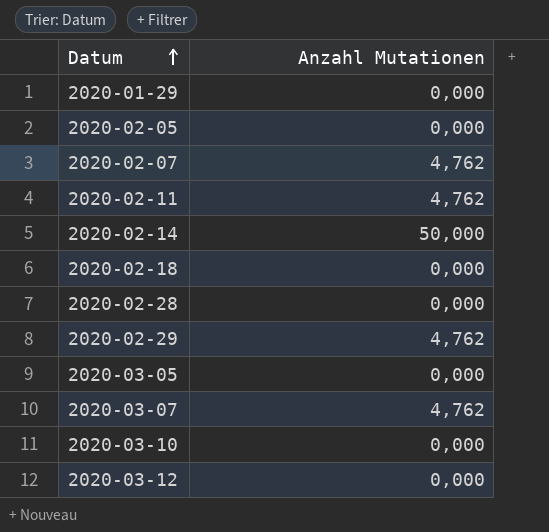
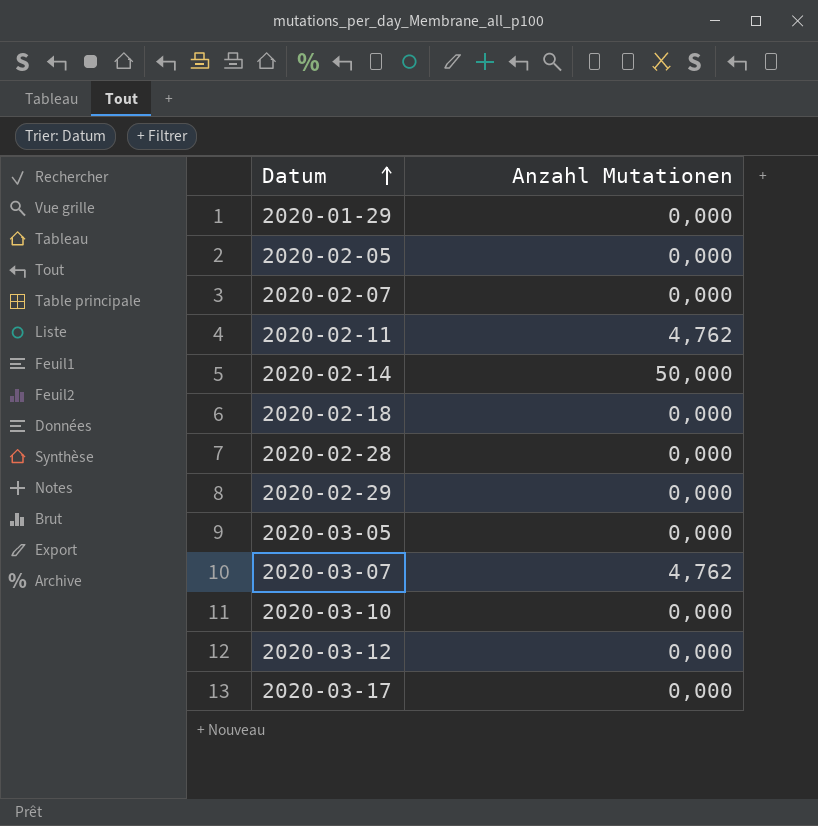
2020-02-07 | Anzahl Mutationen: 4,762 -> 0,000
2020-02-29 | Anzahl Mutationen: 4,762 -> 0,000
row 2020-03-17: none -> 0,000

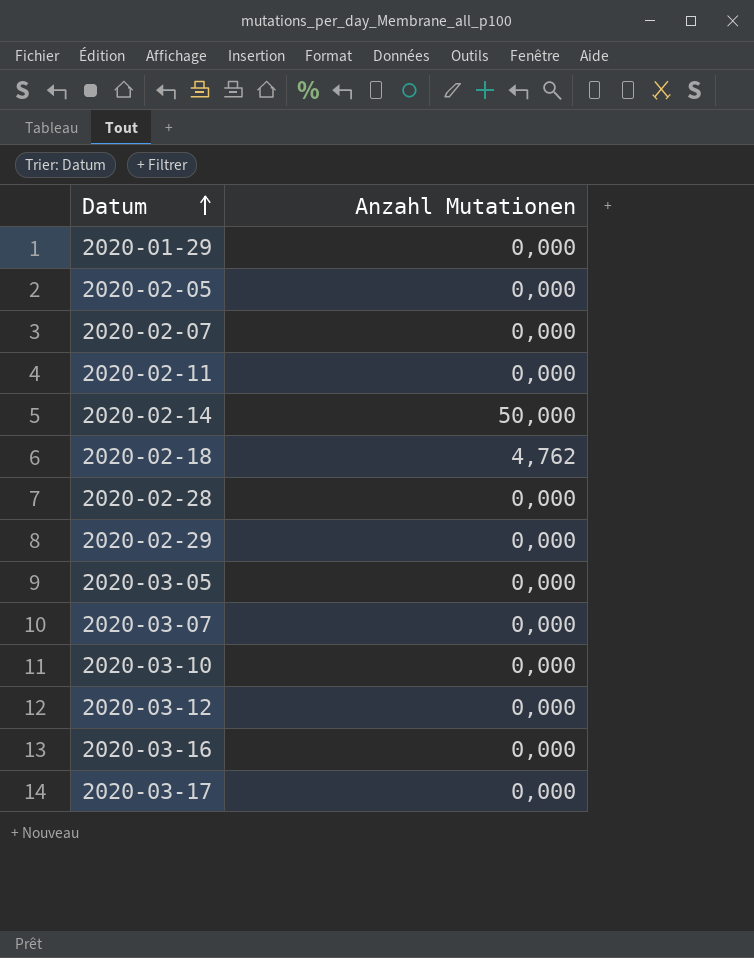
2020-02-11 | Anzahl Mutationen: 4,762 -> 0,000
2020-02-18 | Anzahl Mutationen: 0,000 -> 4,762
2020-03-07 | Anzahl Mutationen: 4,762 -> 0,000
row 2020-03-16: none -> 0,000

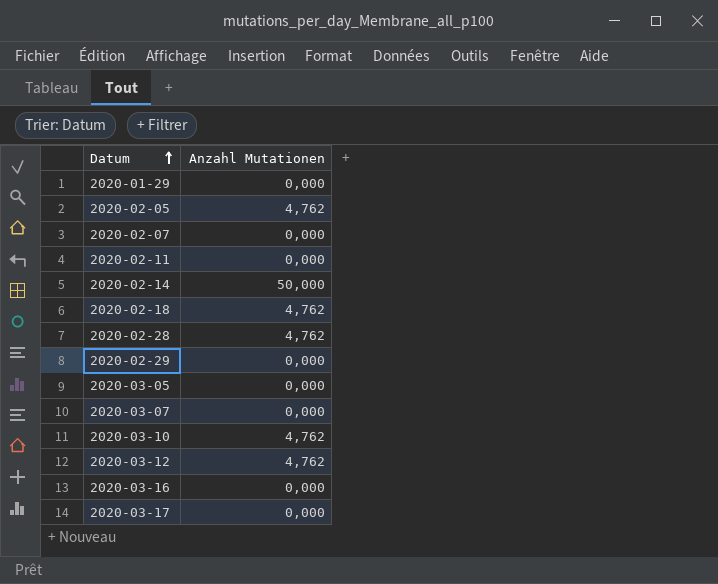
2020-02-05 | Anzahl Mutationen: 0,000 -> 4,762
2020-02-28 | Anzahl Mutationen: 0,000 -> 4,762
2020-03-10 | Anzahl Mutationen: 0,000 -> 4,762
2020-03-12 | Anzahl Mutationen: 0,000 -> 4,762

